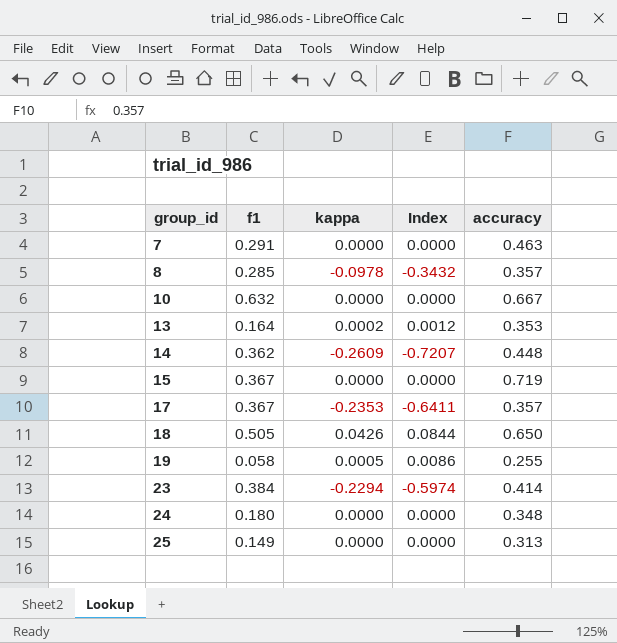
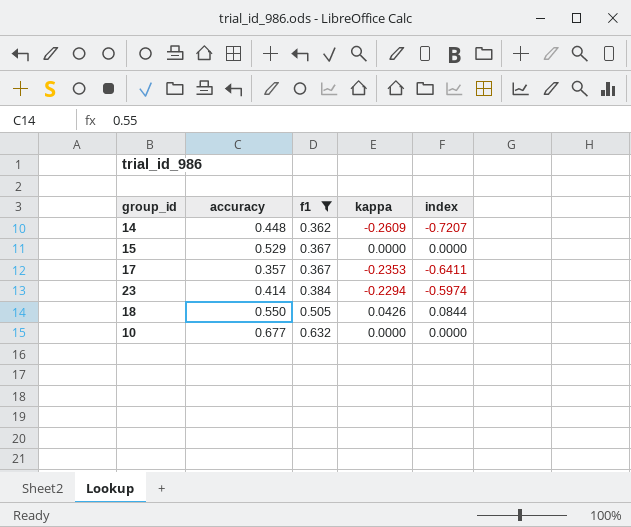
filter: none -> f1 >= 0.362
row order: group_id ascending -> f1 ascending
column accuracy | position: 5 -> 2
column name: Index -> index
15 | accuracy: 0.719 -> 0.529
18 | accuracy: 0.650 -> 0.550
10 | accuracy: 0.667 -> 0.677

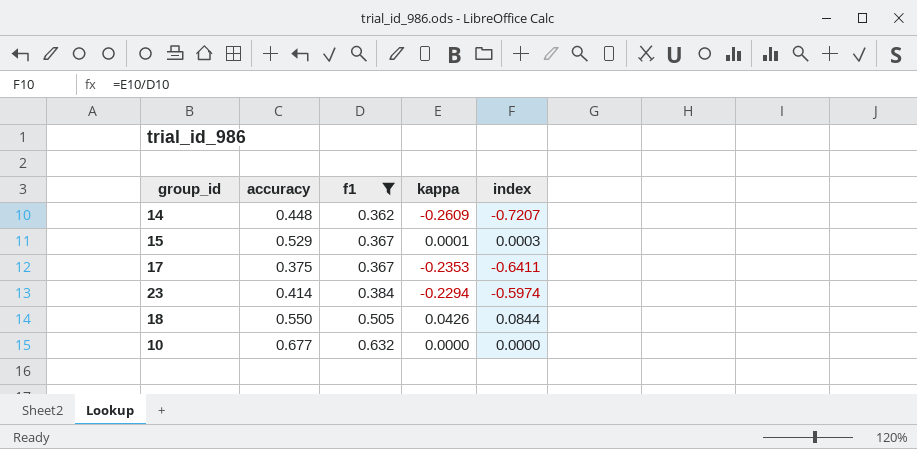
15 | kappa: 0.0000 -> 0.0001
15 | index: 0.0000 -> 0.0003
17 | accuracy: 0.357 -> 0.375

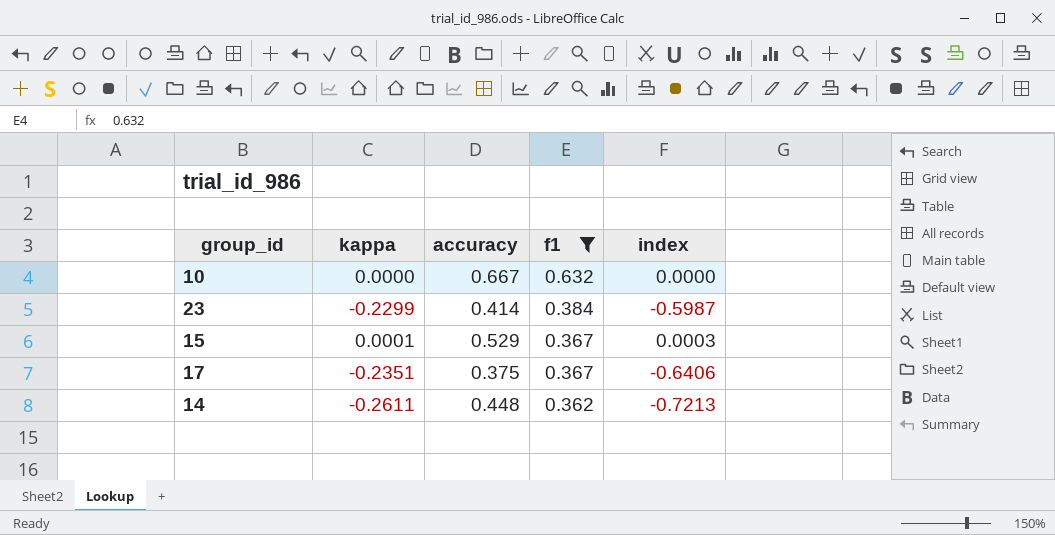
row order: f1 ascending -> f1 descending
column kappa | position: 4 -> 2
row 18: 0.550 | 0.505 | 0.0426 | 0.0844 -> none
10 | accuracy: 0.677 -> 0.667
23 | kappa: -0.2294 -> -0.2299
23 | index: -0.5974 -> -0.5987
17 | kappa: -0.2353 -> -0.2351
17 | index: -0.6411 -> -0.6406
14 | kappa: -0.2609 -> -0.2611
14 | index: -0.7207 -> -0.7213

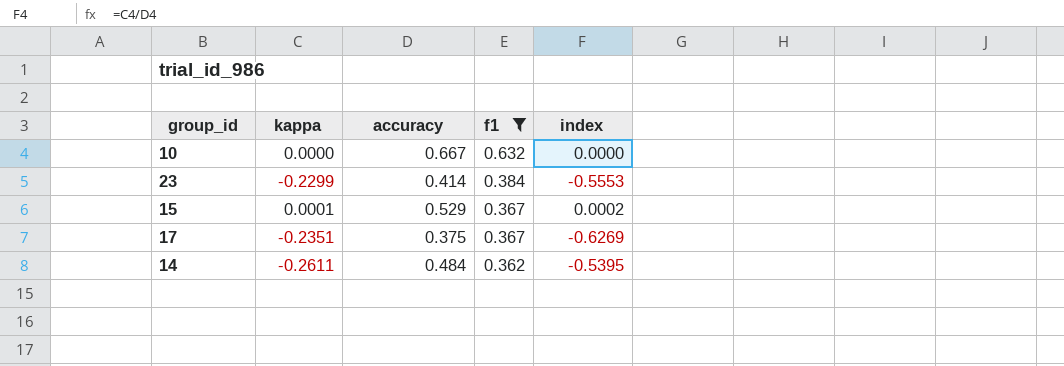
column index | formula: [kappa] / [f1] -> [kappa] / [accuracy]
14 | accuracy: 0.448 -> 0.484

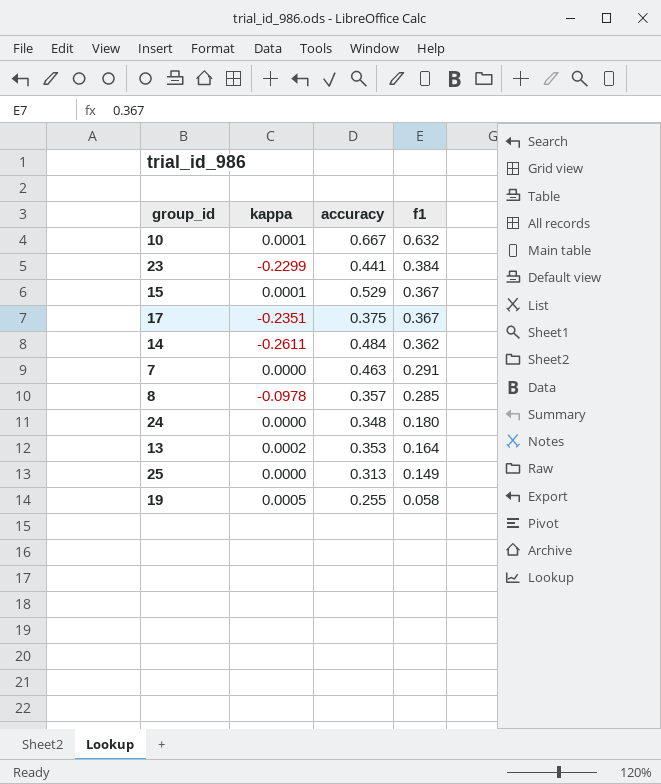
filter: f1 >= 0.362 -> none
column index | formula: [kappa] / [accuracy] -> none
10 | kappa: 0.0000 -> 0.0001
23 | accuracy: 0.414 -> 0.441

